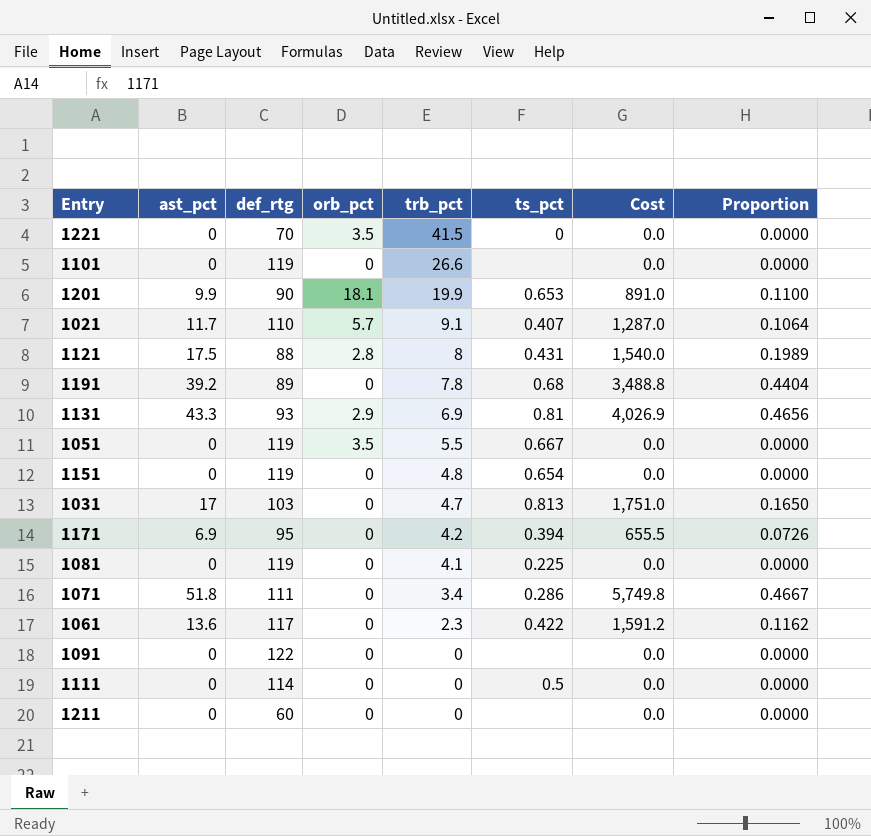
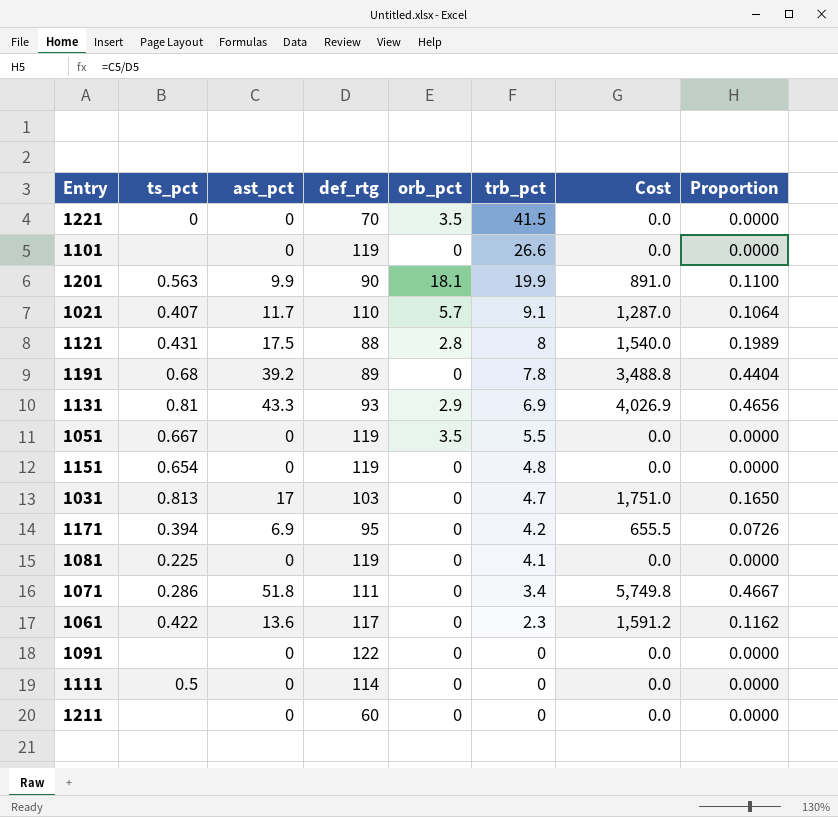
column ts_pct | position: 6 -> 2
1201 | ts_pct: 0.653 -> 0.563

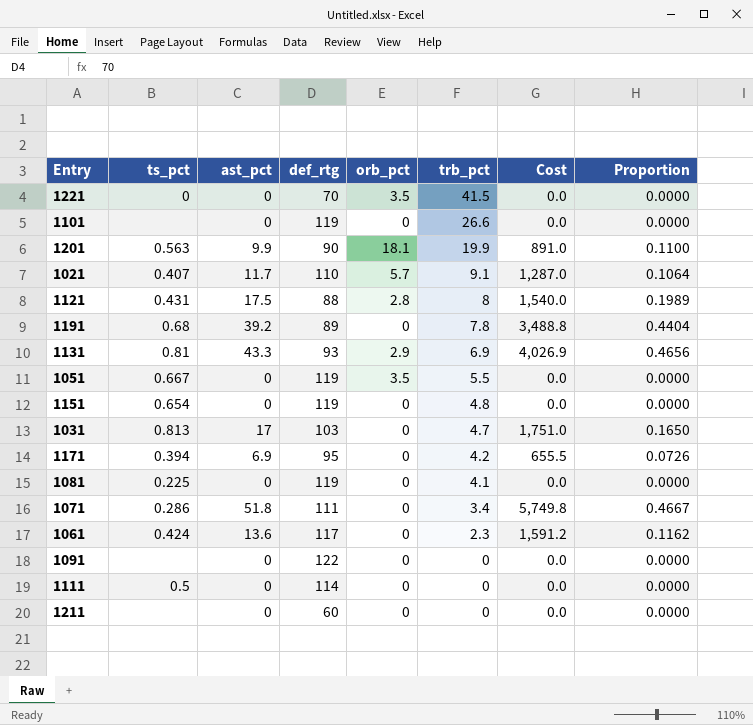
1061 | ts_pct: 0.422 -> 0.424

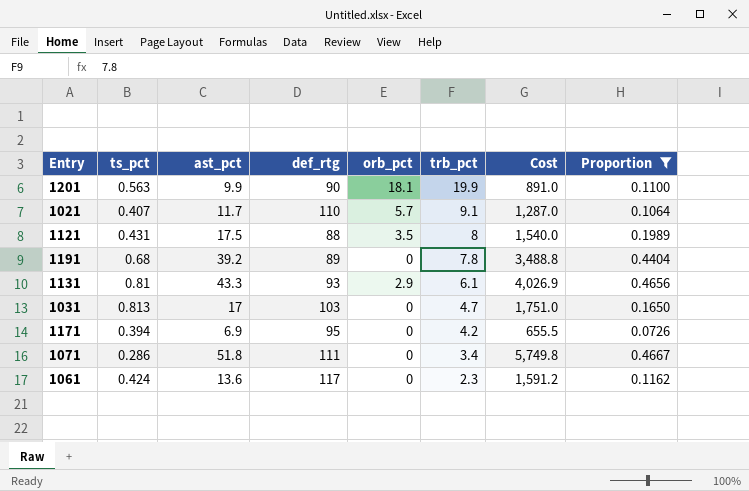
filter: none -> Proportion != 0.0000
1121 | orb_pct: 2.8 -> 3.5
1131 | trb_pct: 6.9 -> 6.1

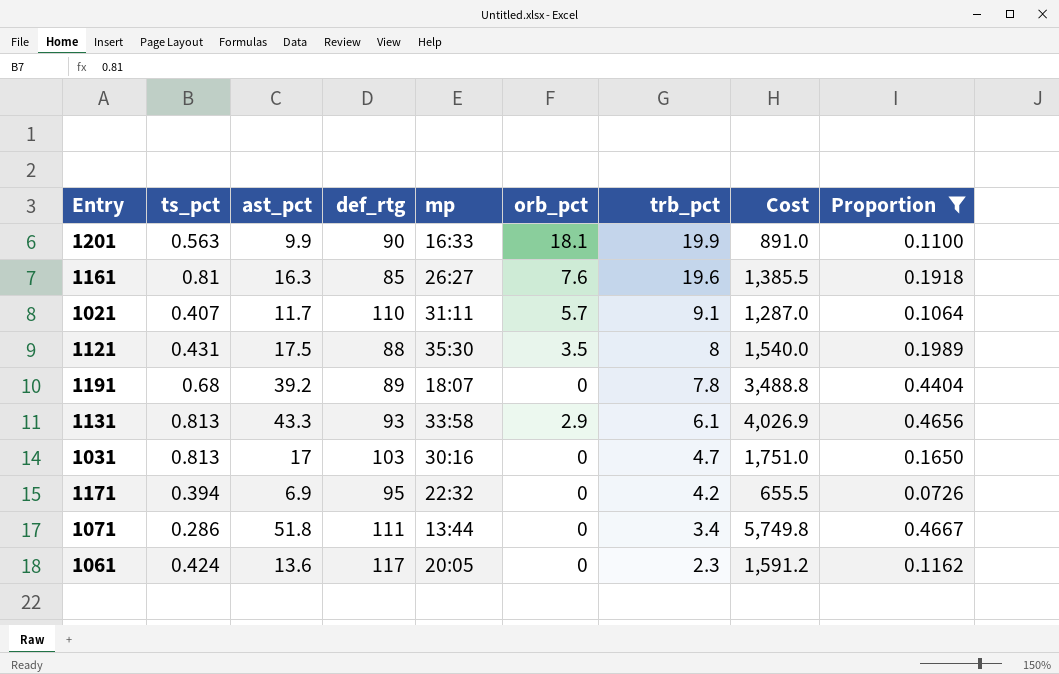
column mp | position: none -> 5
row 1161: none -> 0.81 | 16.3 | 85 | 26:27 | 7.6 | 19.6 | 1,385.5 | 0.1918
1131 | ts_pct: 0.81 -> 0.813

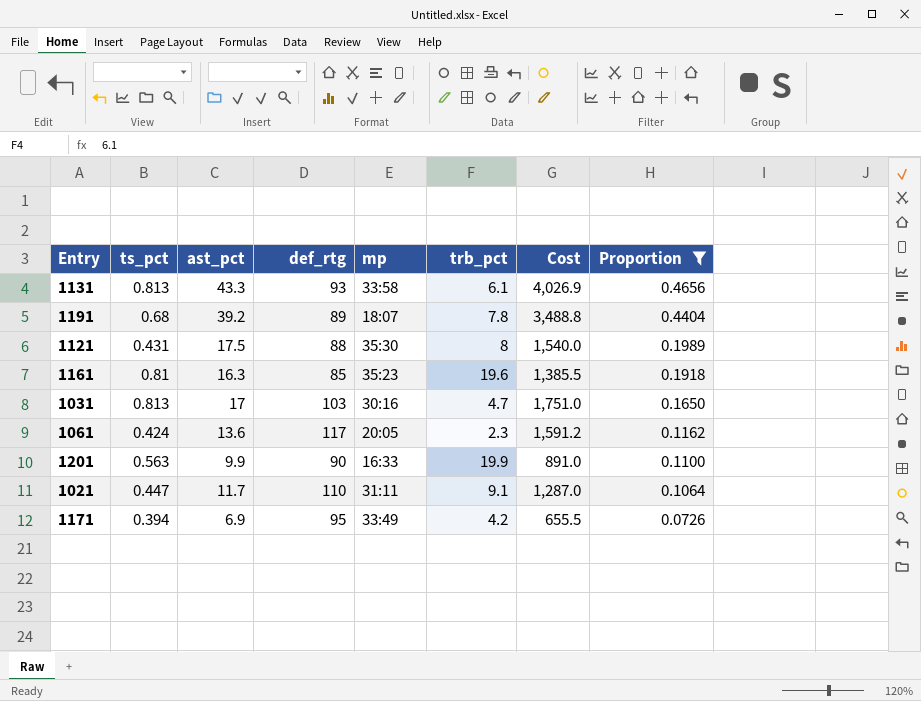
row order: trb_pct descending -> Proportion descending
column orb_pct | position: 6 -> none
row 1071: 0.286 | 51.8 | 111 | 13:44 | 0 | 3.4 | 5,749.8 | 0.4667 -> none
1161 | mp: 26:27 -> 35:23
1021 | ts_pct: 0.407 -> 0.447
1171 | mp: 22:32 -> 33:49

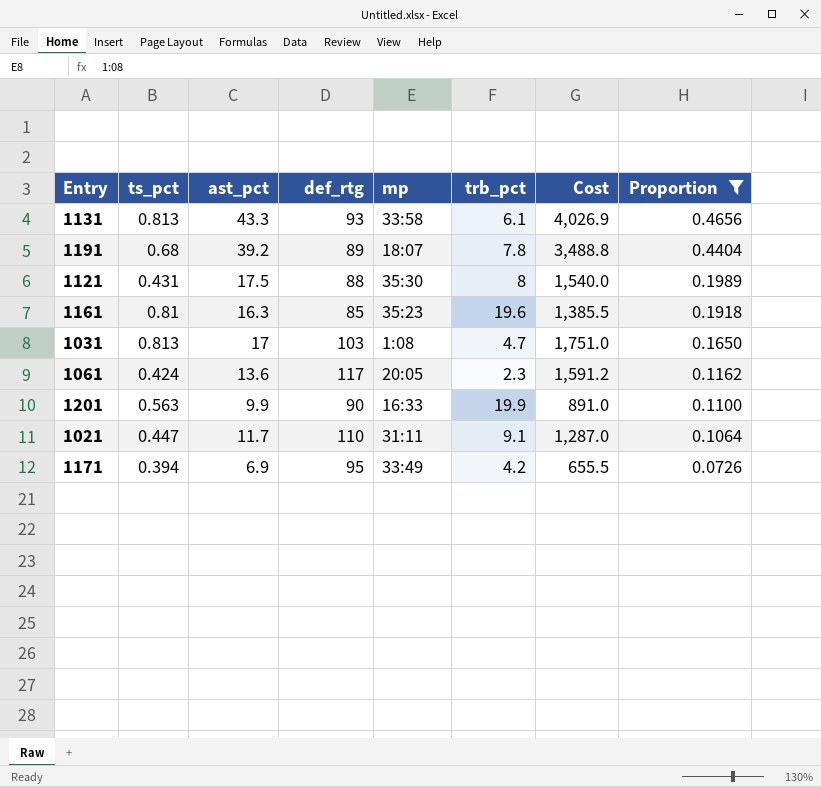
1031 | mp: 30:16 -> 1:08

